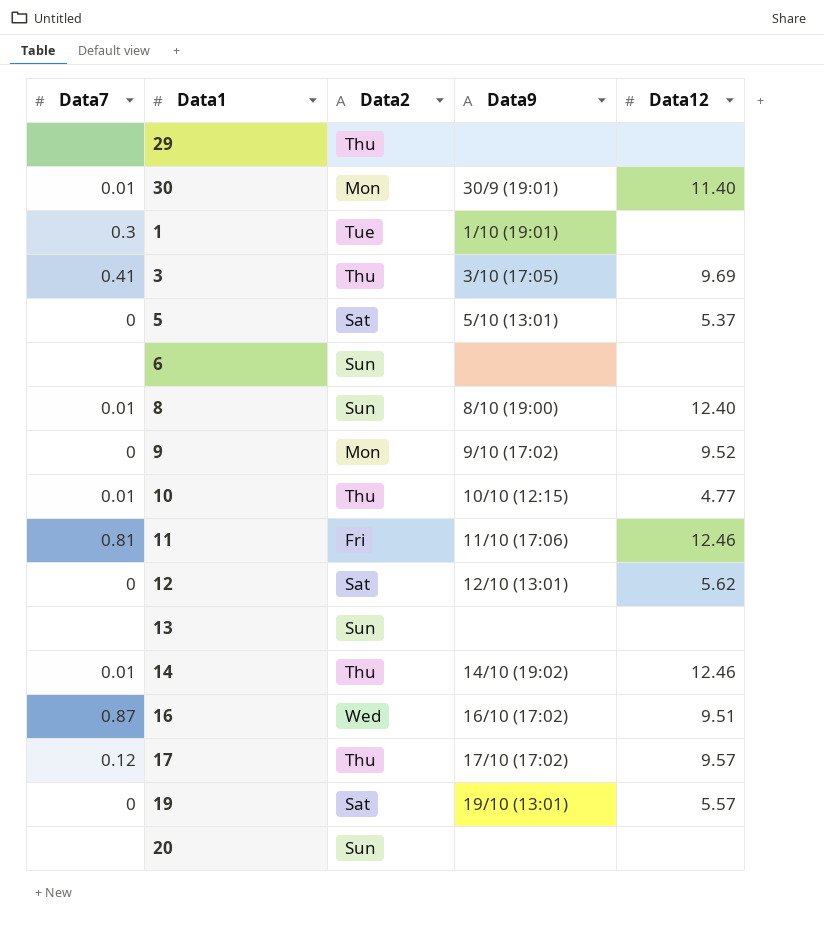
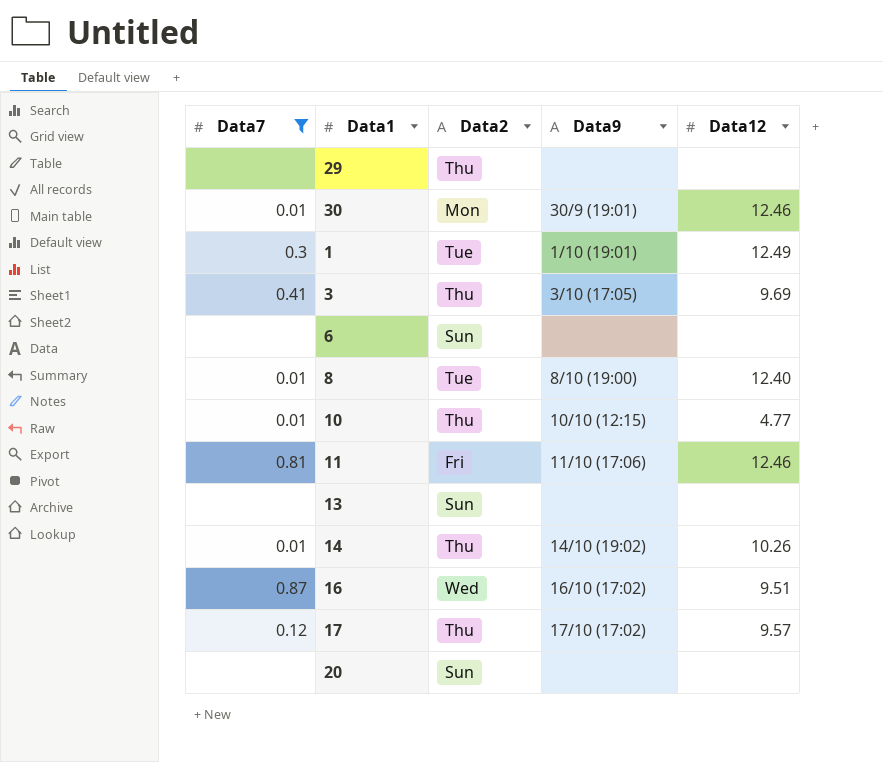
filter: none -> Data7 != 0
30 | Data12: 11.40 -> 12.46
1 | Data12: none -> 12.49
8 | Data2: Sun -> Tue
14 | Data12: 12.46 -> 10.26

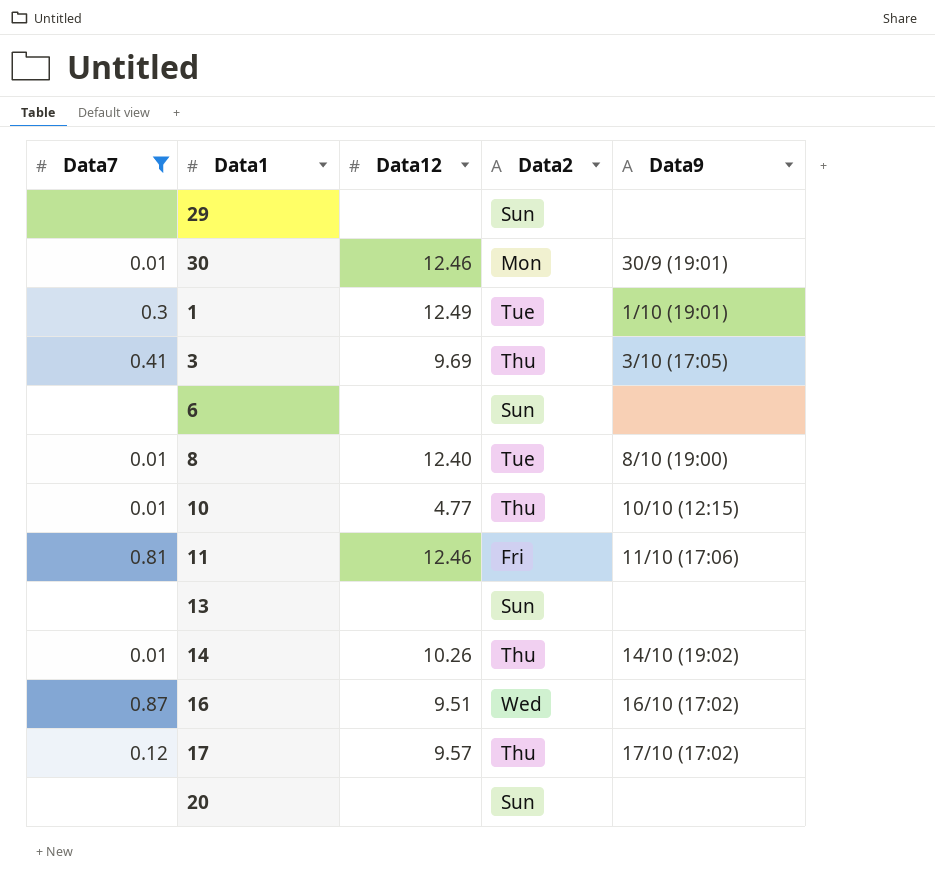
column Data12 | position: 5 -> 3
29 | Data2: Thu -> Sun

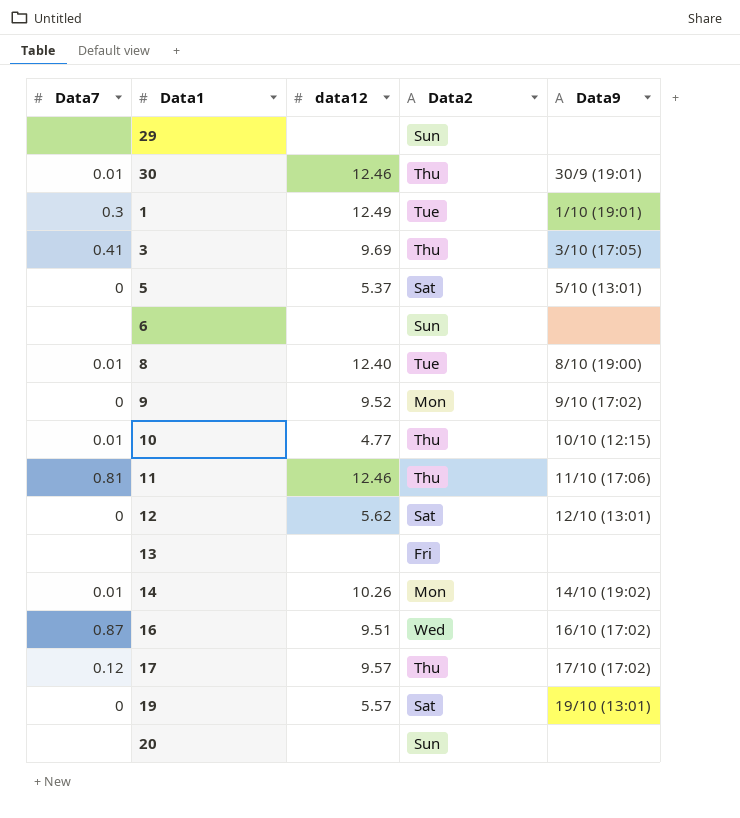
filter: Data7 != 0 -> none
column name: Data12 -> data12
30 | Data2: Mon -> Thu
11 | Data2: Fri -> Thu
13 | Data2: Sun -> Fri
14 | Data2: Thu -> Mon

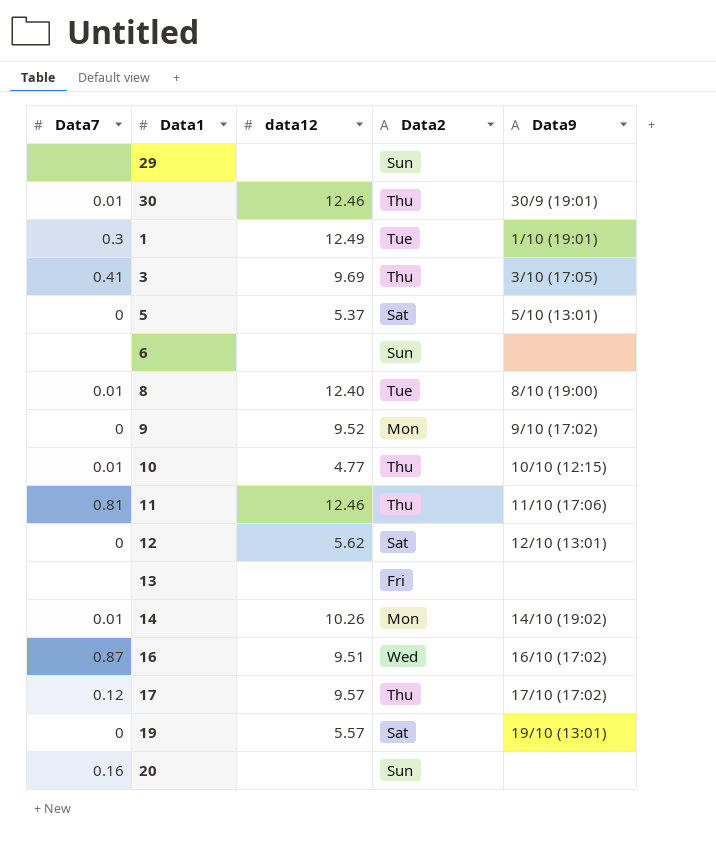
20 | Data7: none -> 0.16

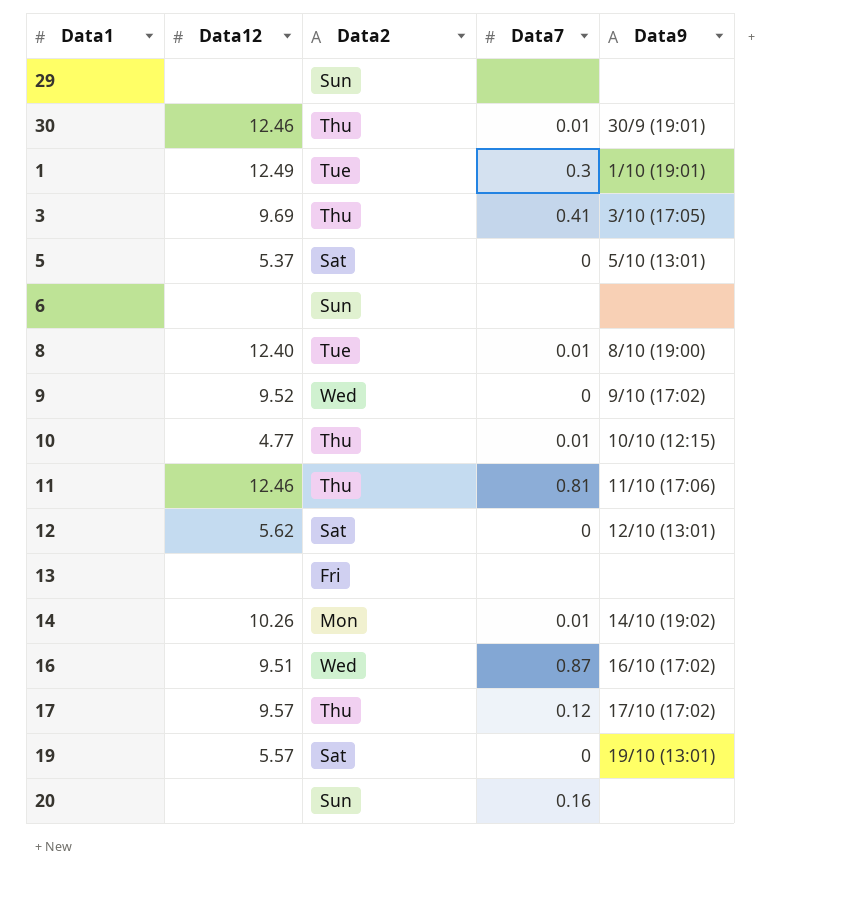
column name: data12 -> Data12
column Data7 | position: 1 -> 4
9 | Data2: Mon -> Wed

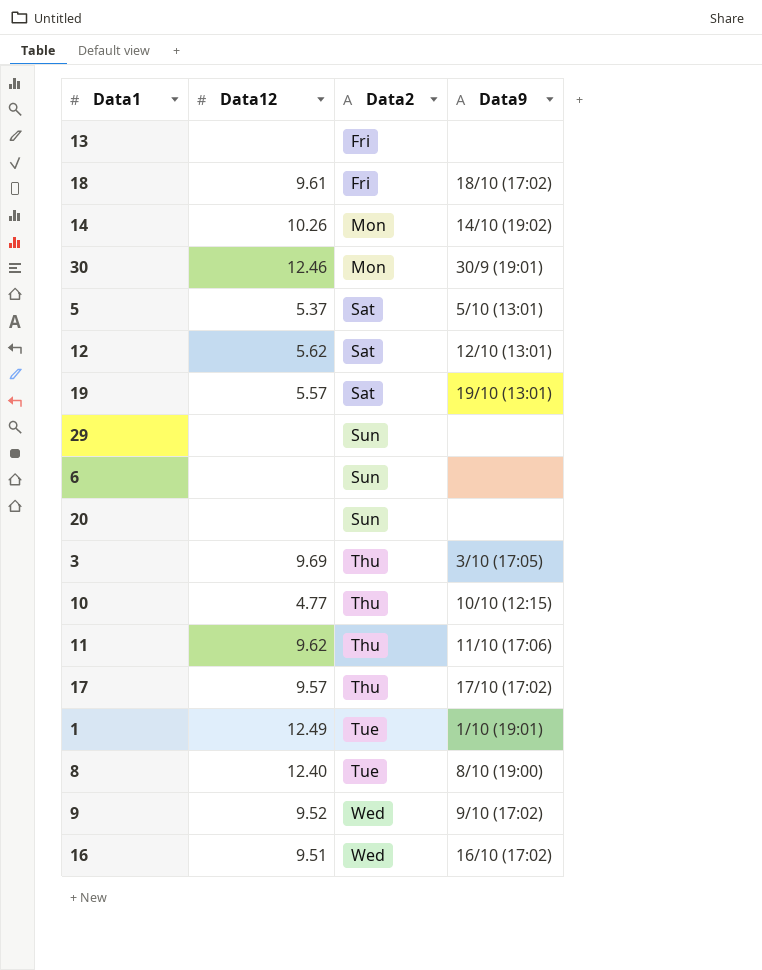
row order: none -> Data2 ascending
column Data7 | position: 4 -> none
row 18: none -> 9.61 | Fri | 18/10 (17:02)
30 | Data2: Thu -> Mon
11 | Data12: 12.46 -> 9.62

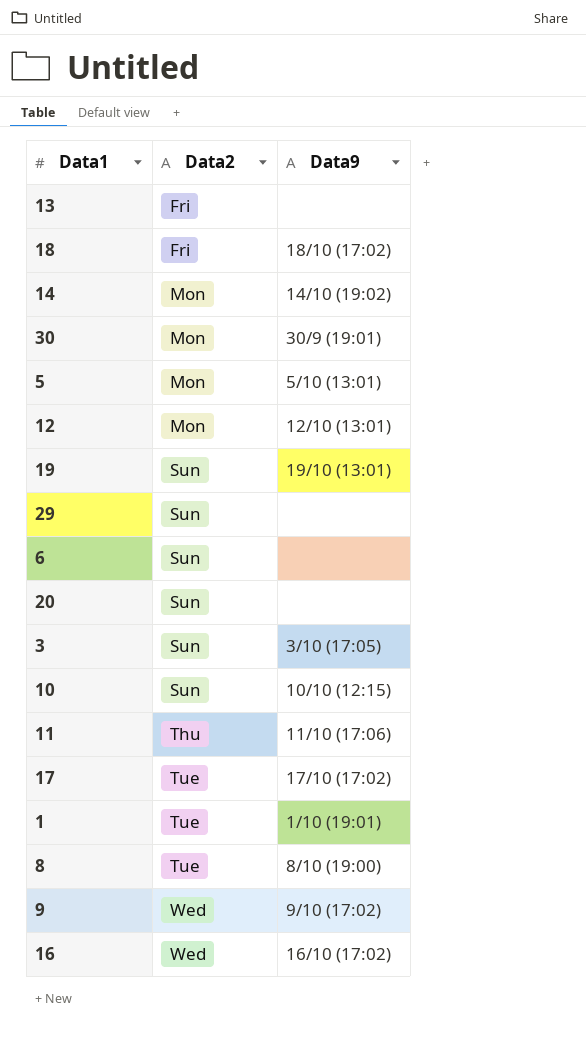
column Data12 | position: 2 -> none
5 | Data2: Sat -> Mon
12 | Data2: Sat -> Mon
19 | Data2: Sat -> Sun
3 | Data2: Thu -> Sun
10 | Data2: Thu -> Sun
17 | Data2: Thu -> Tue

